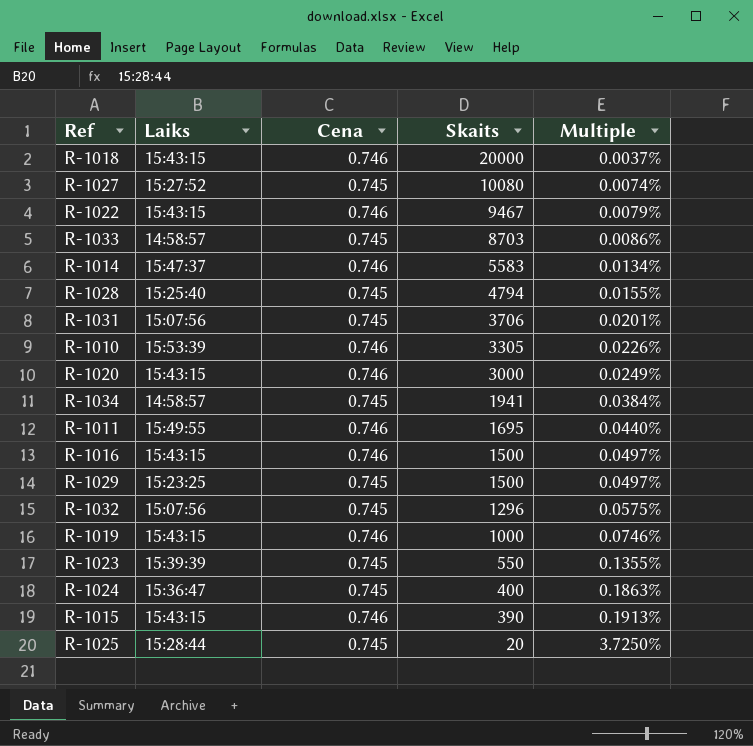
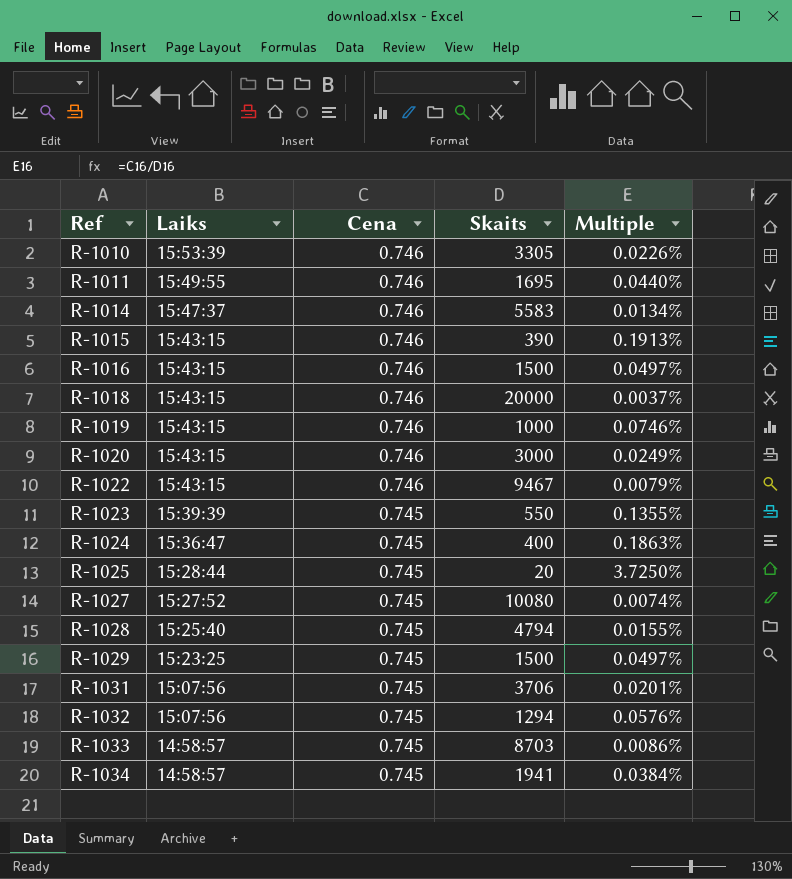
row order: Skaits descending -> Ref ascending
R-1032 | Skaits: 1296 -> 1294
R-1032 | Multiple: 0.0575% -> 0.0576%

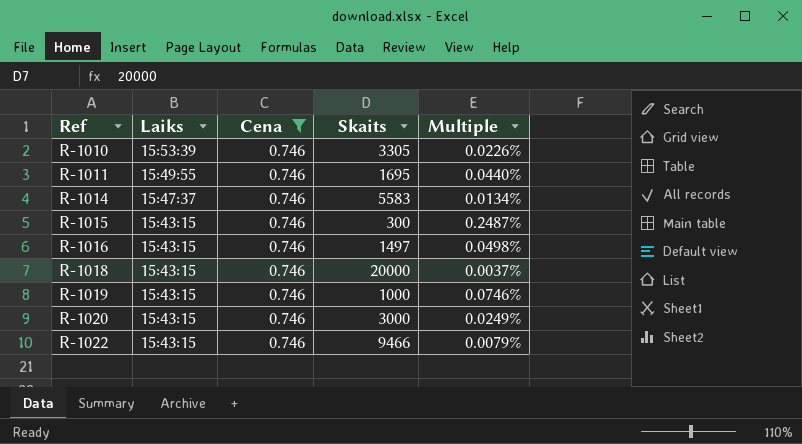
filter: none -> Cena = 0.746
R-1015 | Skaits: 390 -> 300
R-1015 | Multiple: 0.1913% -> 0.2487%
R-1016 | Skaits: 1500 -> 1497
R-1016 | Multiple: 0.0497% -> 0.0498%
R-1022 | Skaits: 9467 -> 9466

